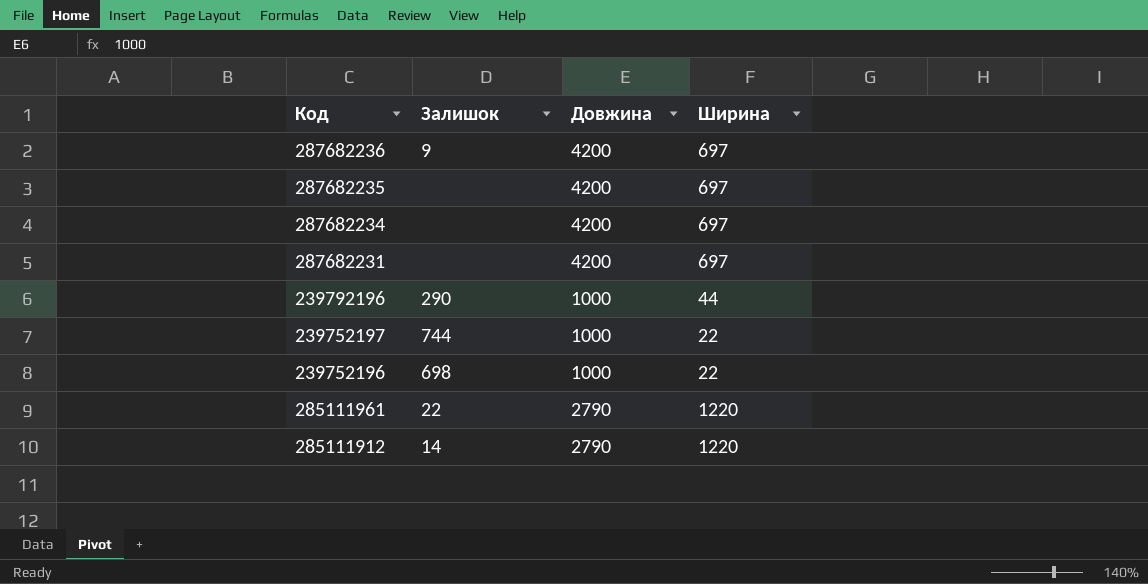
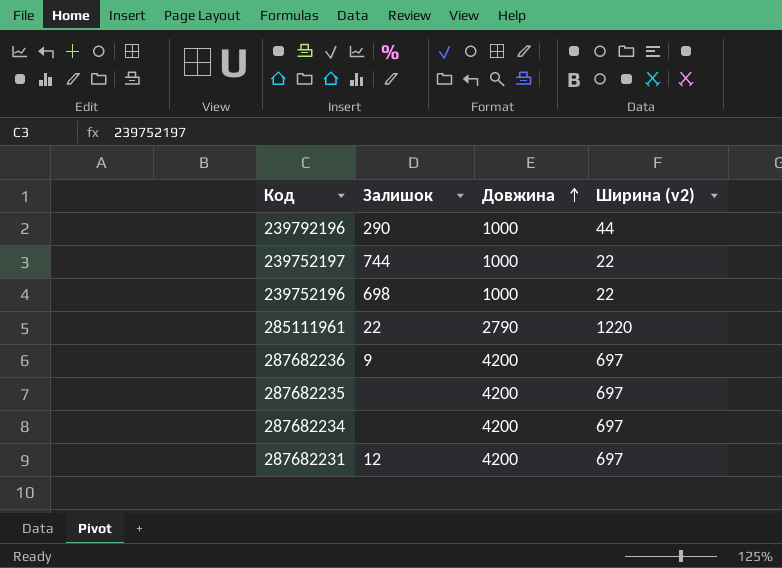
row order: none -> Довжина ascending
column name: Ширина -> Ширина (v2)
row 285111912: 14 | 2790 | 1220 -> none
287682231 | Залишок: none -> 12

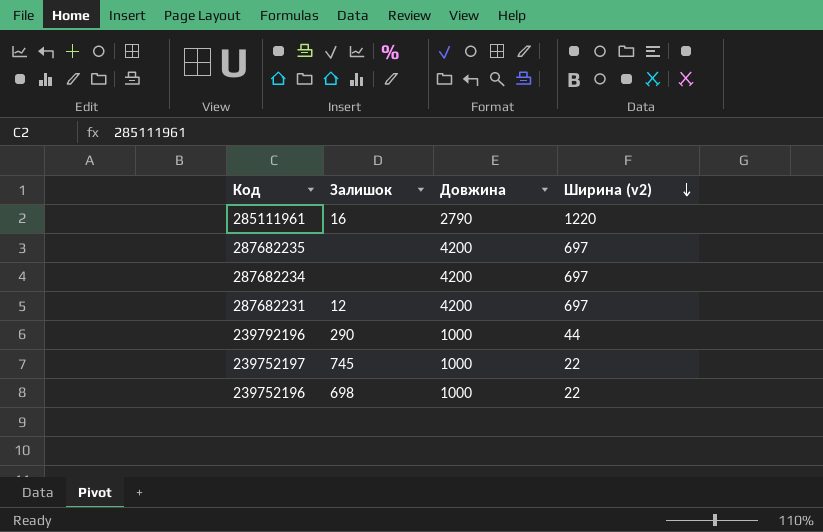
row order: Довжина ascending -> Ширина (v2) descending
row 287682236: 9 | 4200 | 697 -> none
285111961 | Залишок: 22 -> 16
239752197 | Залишок: 744 -> 745

